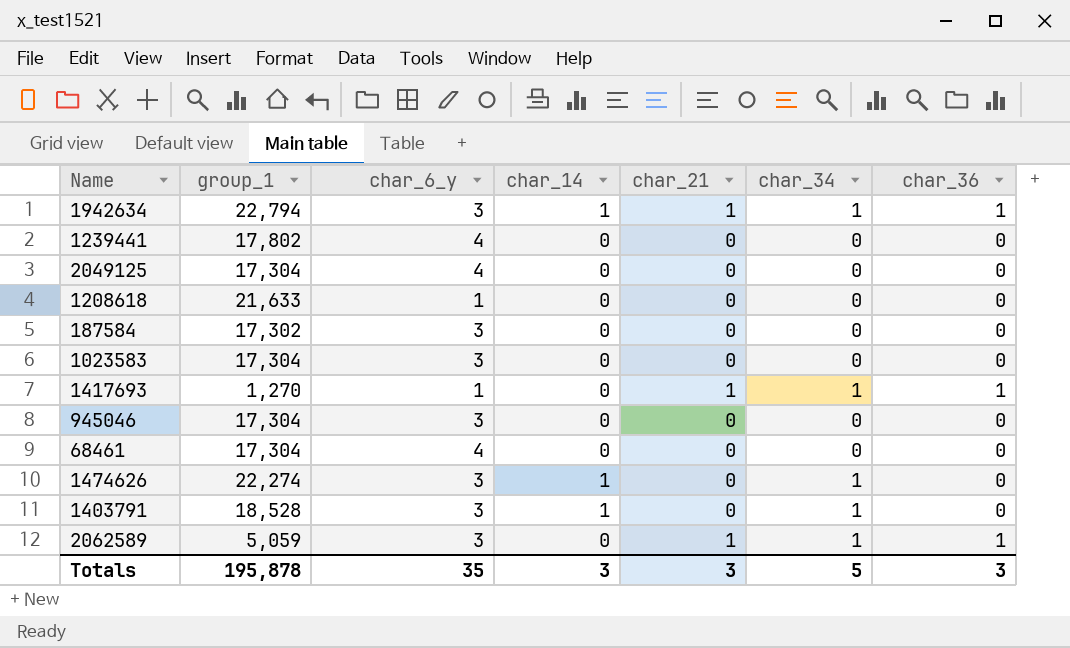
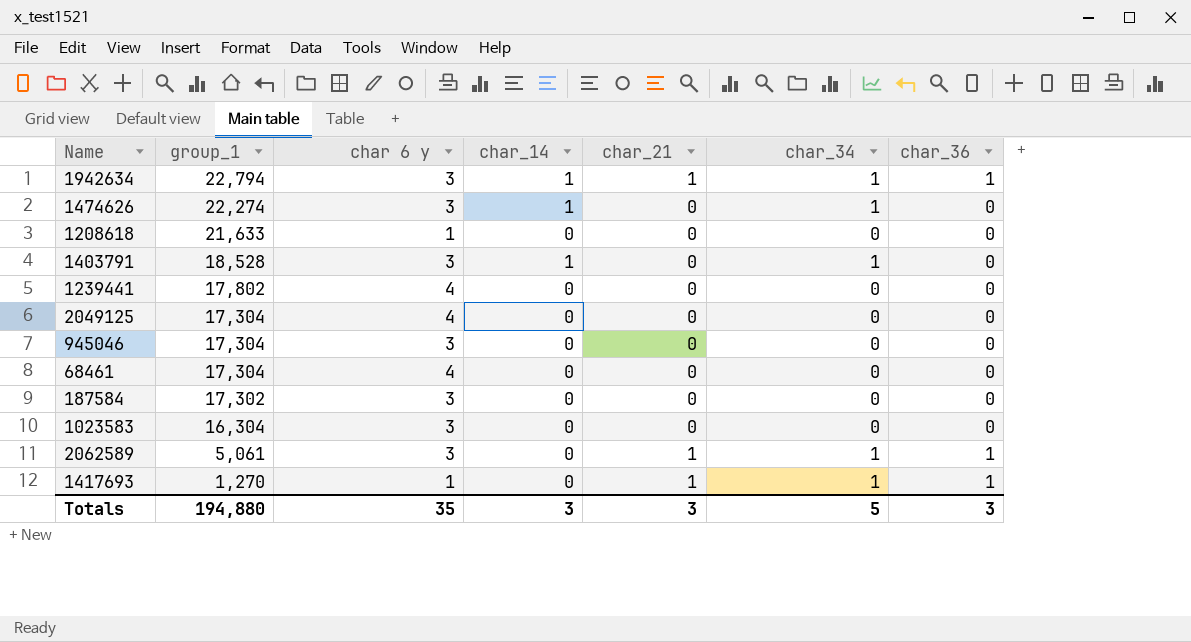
row order: none -> group_1 descending
column name: char_6_y -> char 6 y
1023583 | group_1: 17,304 -> 16,304
2062589 | group_1: 5,059 -> 5,061
Totals | group_1: 195,878 -> 194,880

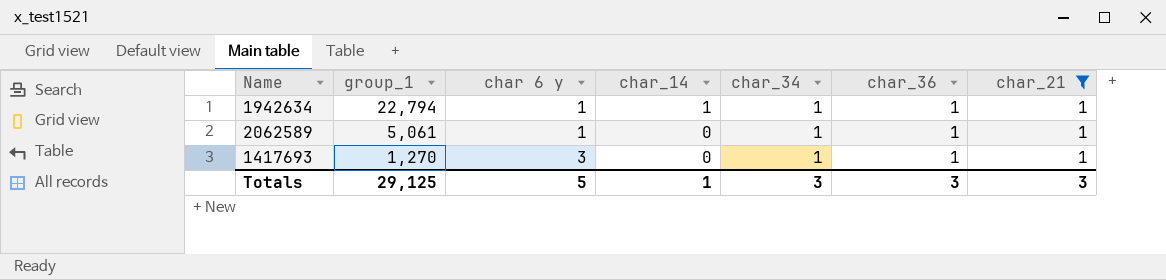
filter: none -> char_21 = 1
column char_21 | position: 5 -> 7
1942634 | char 6 y: 3 -> 1
2062589 | char 6 y: 3 -> 1
1417693 | char 6 y: 1 -> 3
Totals | group_1: 194,880 -> 29,125
Totals | char 6 y: 35 -> 5
Totals | char_14: 3 -> 1
Totals | char_34: 5 -> 3

